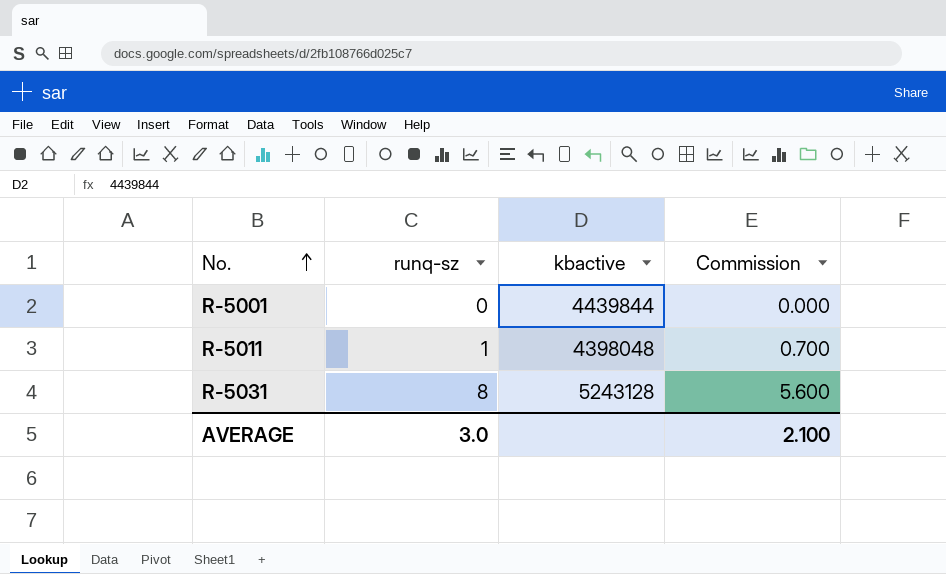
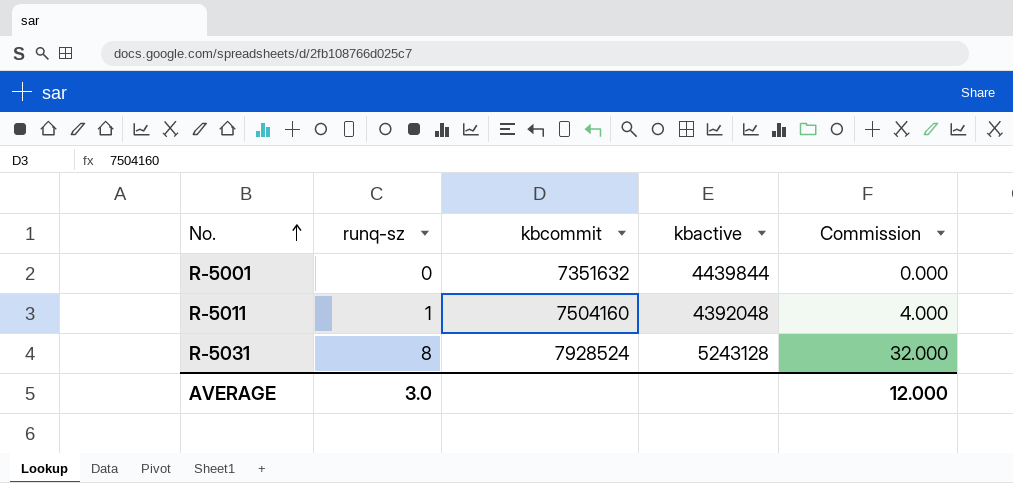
column kbcommit | position: none -> 3
column Commission | formula: [runq-sz] * 0.7 -> [runq-sz] * 4
R-5011 | kbactive: 4398048 -> 4392048
AVERAGE | Commission: 2.100 -> 12.000

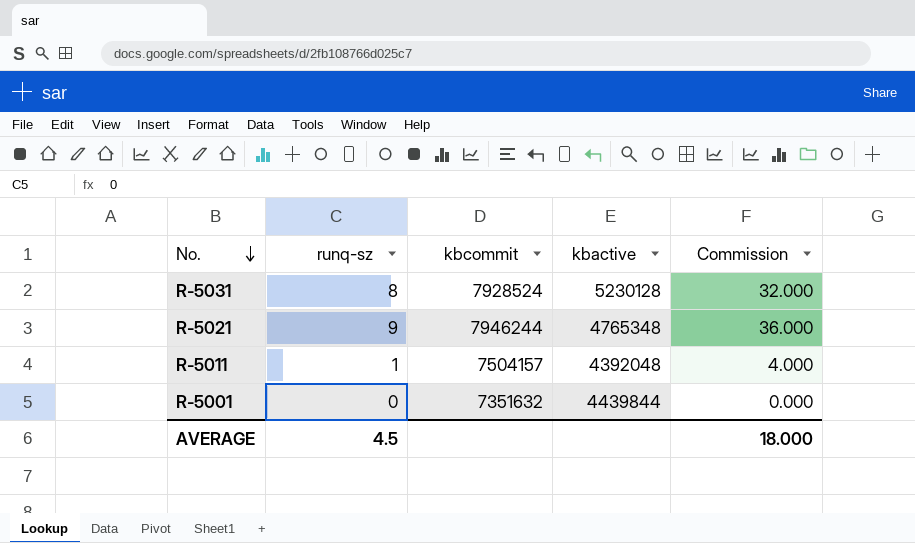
row order: No. ascending -> No. descending
R-5031 | kbactive: 5243128 -> 5230128
row R-5021: none -> 9 | 7946244 | 4765348 | 36.000
R-5011 | kbcommit: 7504160 -> 7504157
AVERAGE | runq-sz: 3.0 -> 4.5
AVERAGE | Commission: 12.000 -> 18.000

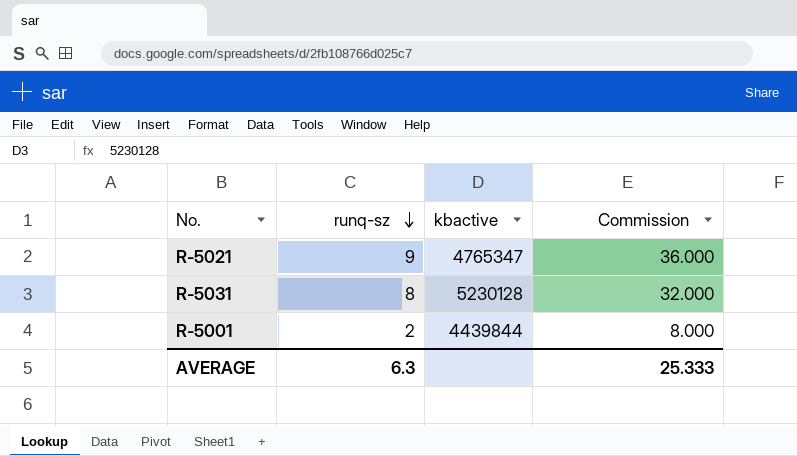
row order: No. descending -> runq-sz descending
column kbcommit | position: 3 -> none
row R-5011: 1 | 7504157 | 4392048 | 4.000 -> none
R-5021 | kbactive: 4765348 -> 4765347
R-5001 | runq-sz: 0 -> 2
R-5001 | Commission: 0.000 -> 8.000
AVERAGE | runq-sz: 4.5 -> 6.3
AVERAGE | Commission: 18.000 -> 25.333

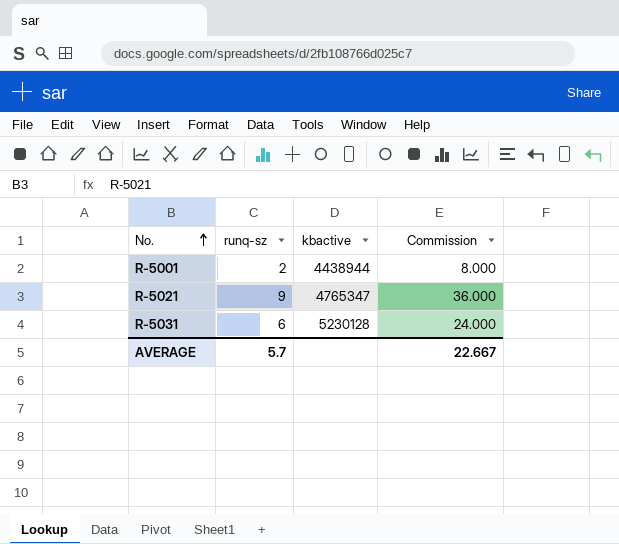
row order: runq-sz descending -> No. ascending
R-5001 | kbactive: 4439844 -> 4438944
R-5031 | runq-sz: 8 -> 6
R-5031 | Commission: 32.000 -> 24.000
AVERAGE | runq-sz: 6.3 -> 5.7
AVERAGE | Commission: 25.333 -> 22.667

